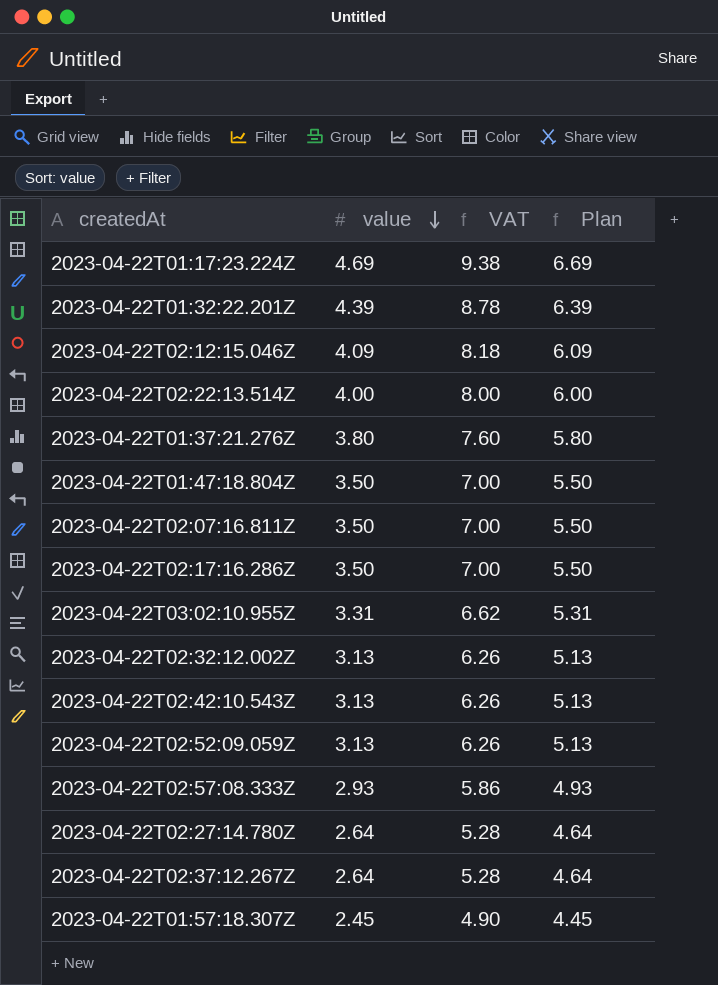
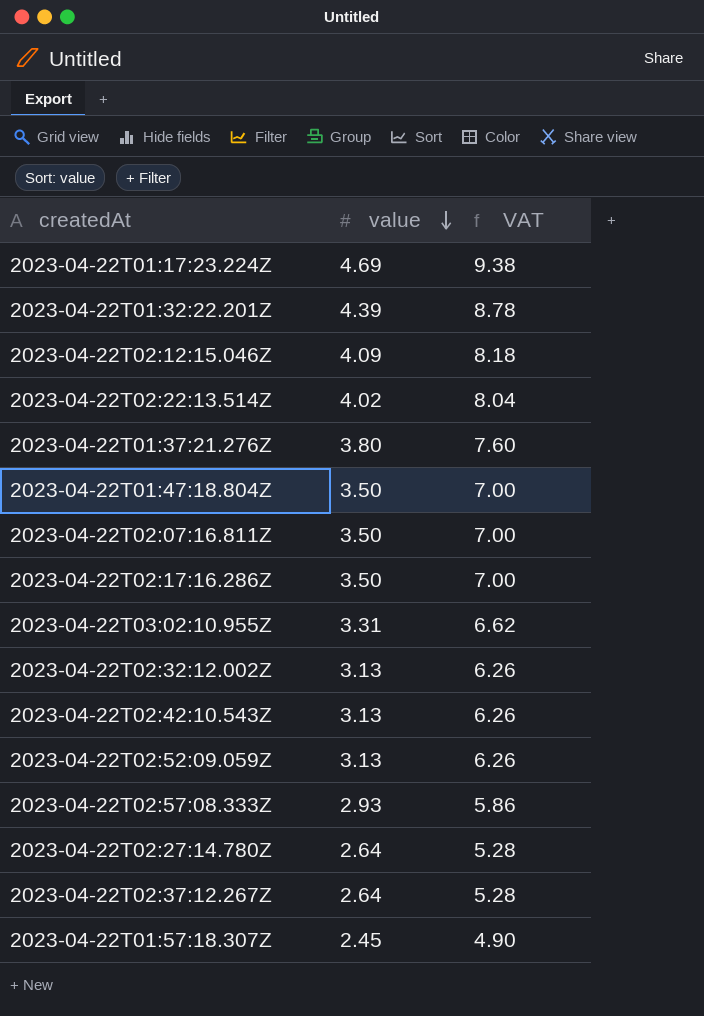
column Plan | formula: [value] + 2 -> none
2023-04-22T02:22:13.514Z | value: 4.00 -> 4.02
2023-04-22T02:22:13.514Z | VAT: 8.00 -> 8.04

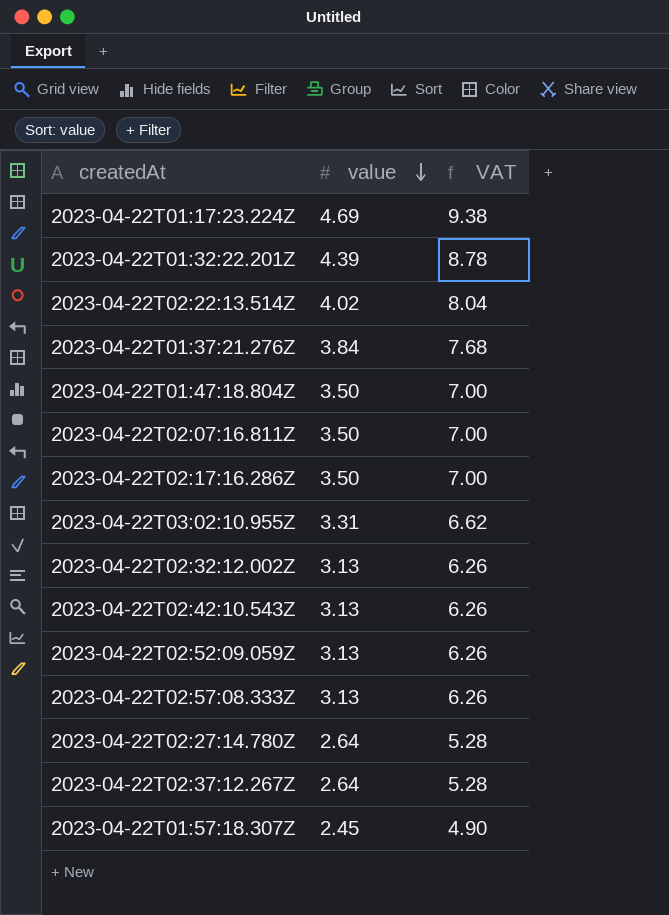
row 2023-04-22T02:12:15.046Z: 4.09 | 8.18 -> none
2023-04-22T01:37:21.276Z | value: 3.80 -> 3.84
2023-04-22T01:37:21.276Z | VAT: 7.60 -> 7.68
2023-04-22T02:57:08.333Z | value: 2.93 -> 3.13
2023-04-22T02:57:08.333Z | VAT: 5.86 -> 6.26

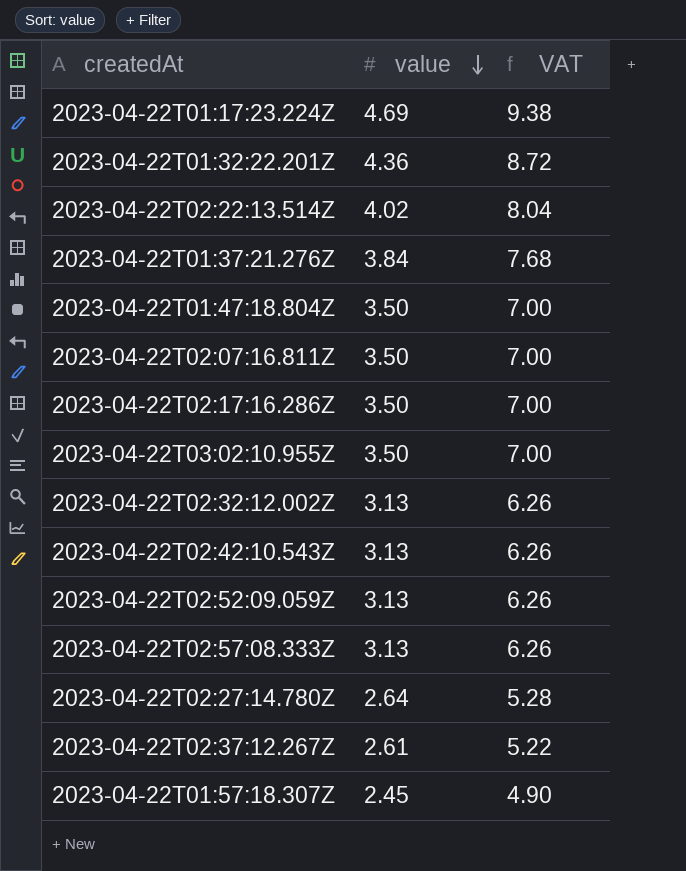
2023-04-22T01:32:22.201Z | value: 4.39 -> 4.36
2023-04-22T01:32:22.201Z | VAT: 8.78 -> 8.72
2023-04-22T03:02:10.955Z | value: 3.31 -> 3.50
2023-04-22T03:02:10.955Z | VAT: 6.62 -> 7.00
2023-04-22T02:37:12.267Z | value: 2.64 -> 2.61
2023-04-22T02:37:12.267Z | VAT: 5.28 -> 5.22

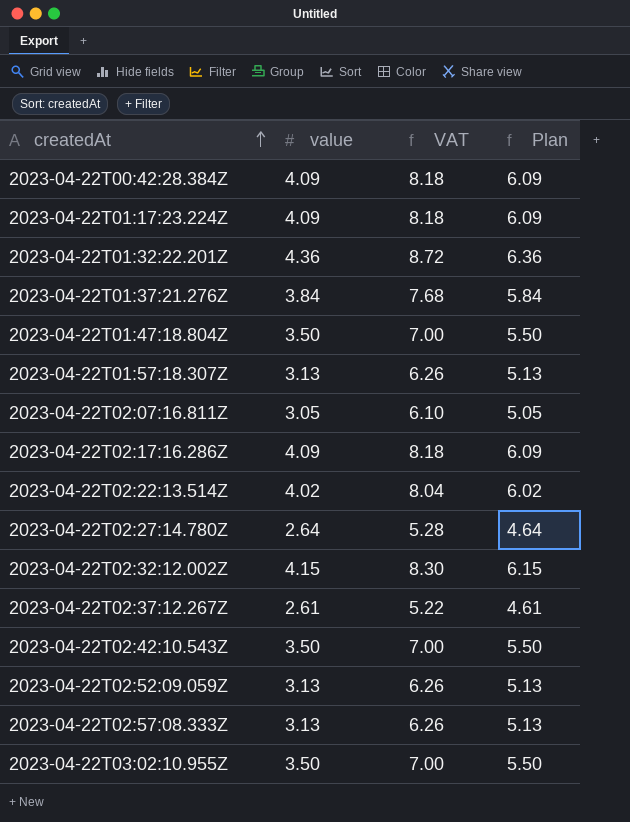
row order: value descending -> createdAt ascending
column Plan | formula: none -> [value] + 2
row 2023-04-22T00:42:28.384Z: none -> 4.09 | 8.18 | 6.09
2023-04-22T01:17:23.224Z | value: 4.69 -> 4.09
2023-04-22T01:17:23.224Z | VAT: 9.38 -> 8.18
2023-04-22T01:57:18.307Z | value: 2.45 -> 3.13
2023-04-22T01:57:18.307Z | VAT: 4.90 -> 6.26
2023-04-22T02:07:16.811Z | value: 3.50 -> 3.05
2023-04-22T02:07:16.811Z | VAT: 7.00 -> 6.10
2023-04-22T02:17:16.286Z | value: 3.50 -> 4.09
2023-04-22T02:17:16.286Z | VAT: 7.00 -> 8.18
2023-04-22T02:32:12.002Z | value: 3.13 -> 4.15
2023-04-22T02:32:12.002Z | VAT: 6.26 -> 8.30
2023-04-22T02:42:10.543Z | value: 3.13 -> 3.50
2023-04-22T02:42:10.543Z | VAT: 6.26 -> 7.00

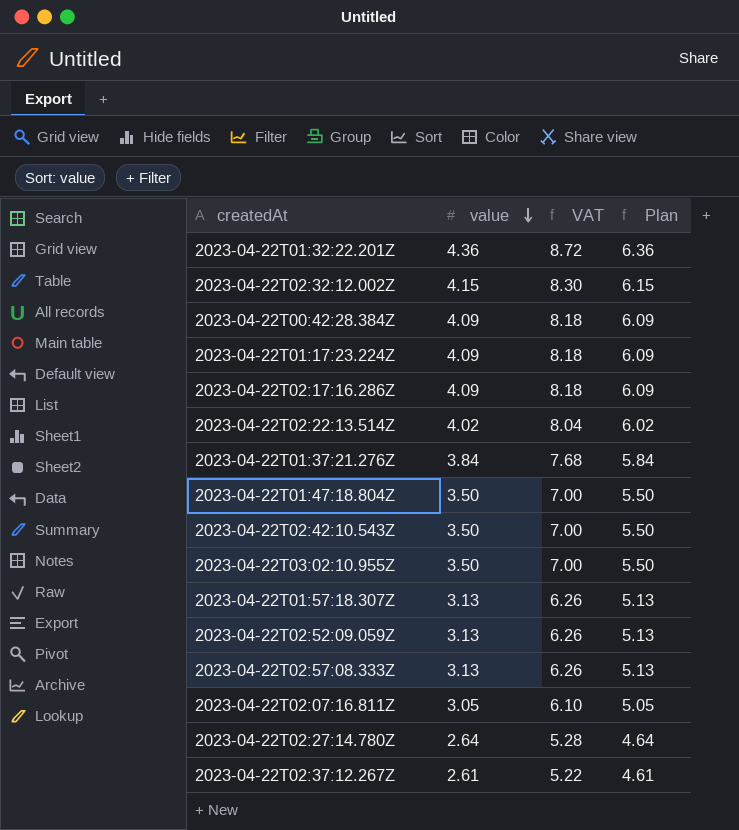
row order: createdAt ascending -> value descending

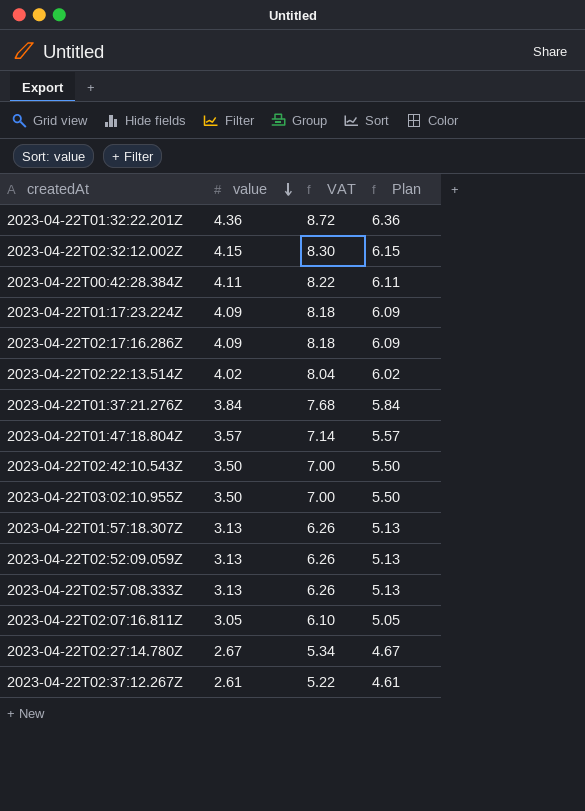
2023-04-22T00:42:28.384Z | value: 4.09 -> 4.11
2023-04-22T00:42:28.384Z | VAT: 8.18 -> 8.22
2023-04-22T00:42:28.384Z | Plan: 6.09 -> 6.11
2023-04-22T01:47:18.804Z | value: 3.50 -> 3.57
2023-04-22T01:47:18.804Z | VAT: 7.00 -> 7.14
2023-04-22T01:47:18.804Z | Plan: 5.50 -> 5.57
2023-04-22T02:27:14.780Z | value: 2.64 -> 2.67
2023-04-22T02:27:14.780Z | VAT: 5.28 -> 5.34
2023-04-22T02:27:14.780Z | Plan: 4.64 -> 4.67

